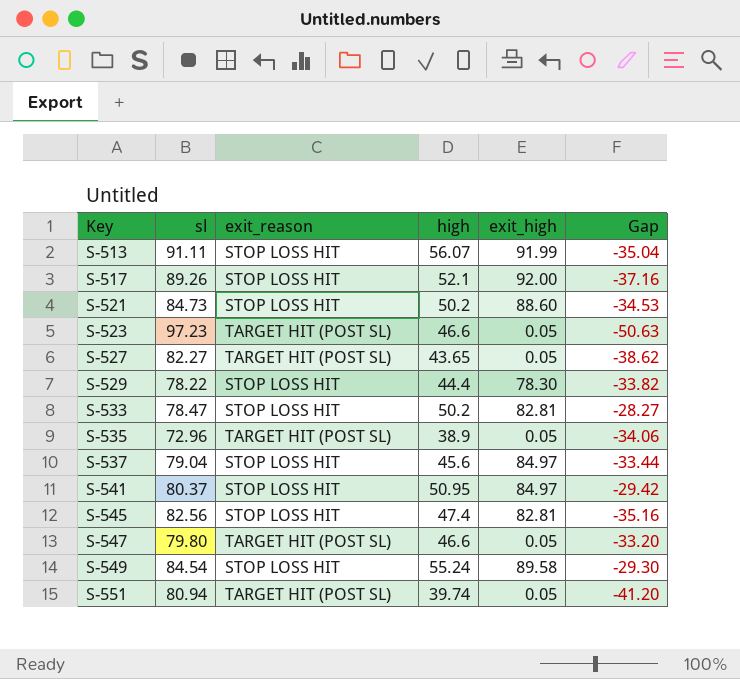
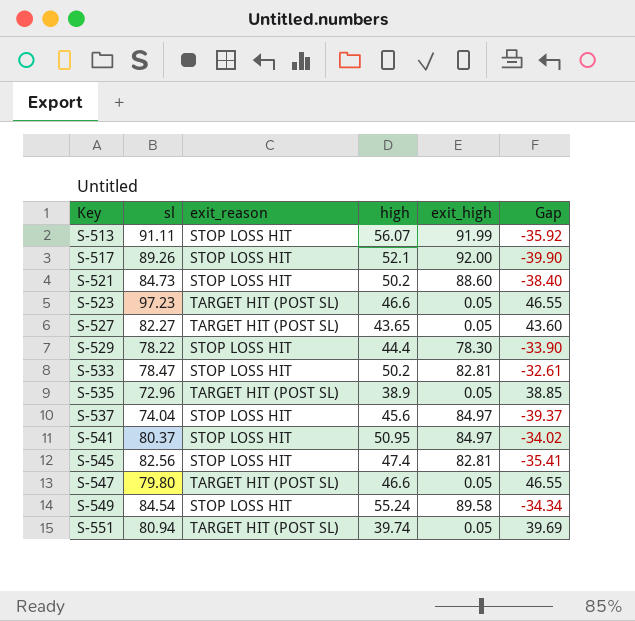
column Gap | formula: [high] - [sl] -> [high] - [exit_high]
S-537 | sl: 79.04 -> 74.04

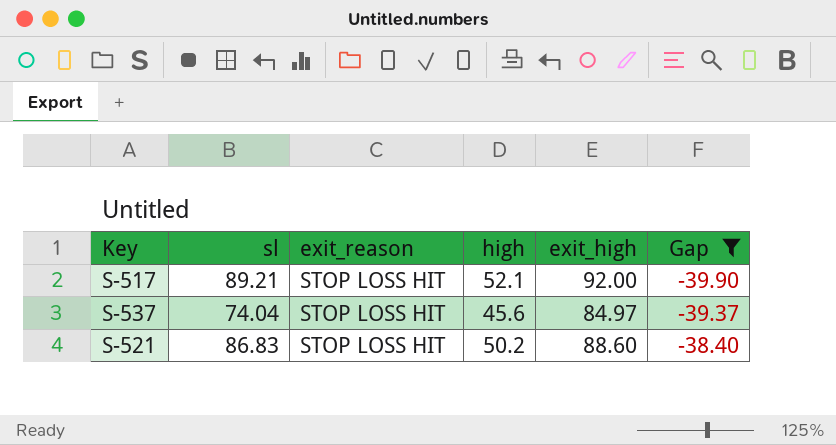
filter: none -> Gap <= -38.40
row order: Key ascending -> Gap ascending
S-517 | sl: 89.26 -> 89.21
S-521 | sl: 84.73 -> 86.83

